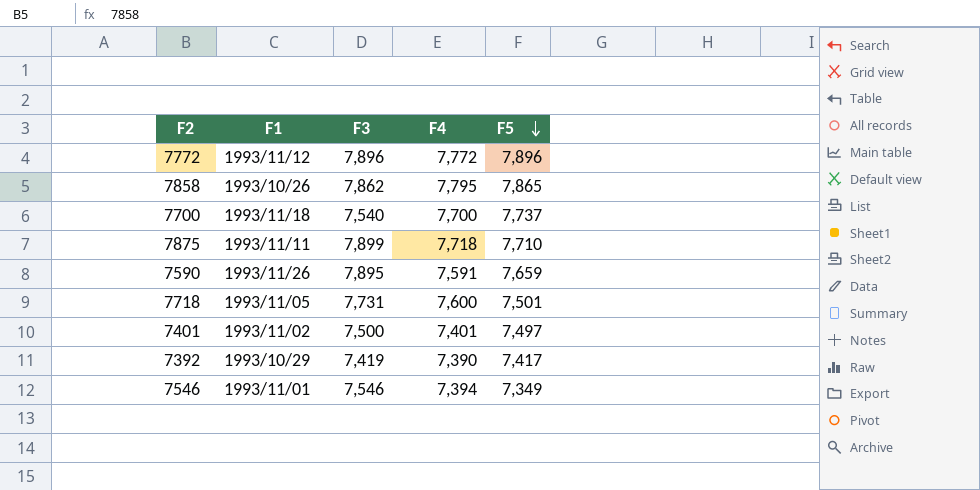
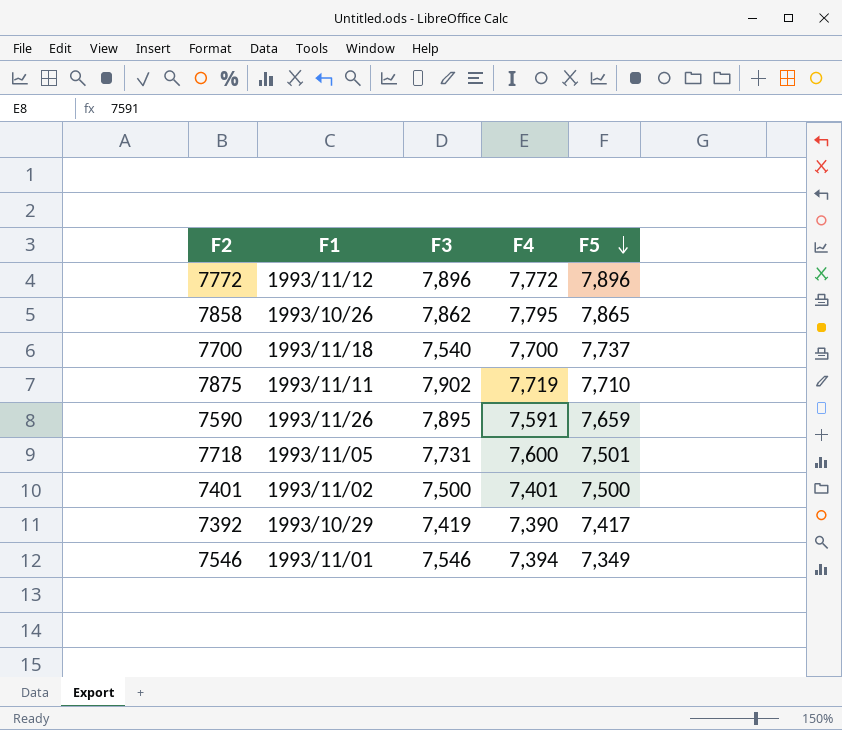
7875 | F3: 7,899 -> 7,902
7875 | F4: 7,718 -> 7,719
7401 | F5: 7,497 -> 7,500

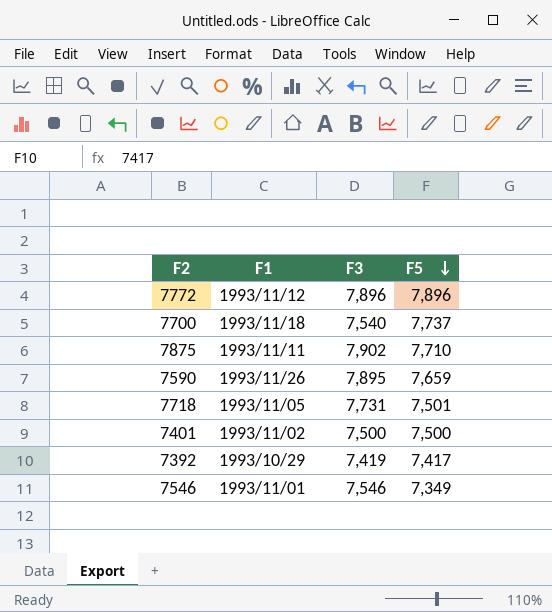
column F4 | position: 4 -> none
row 7858: 1993/10/26 | 7,862 | 7,795 | 7,865 -> none

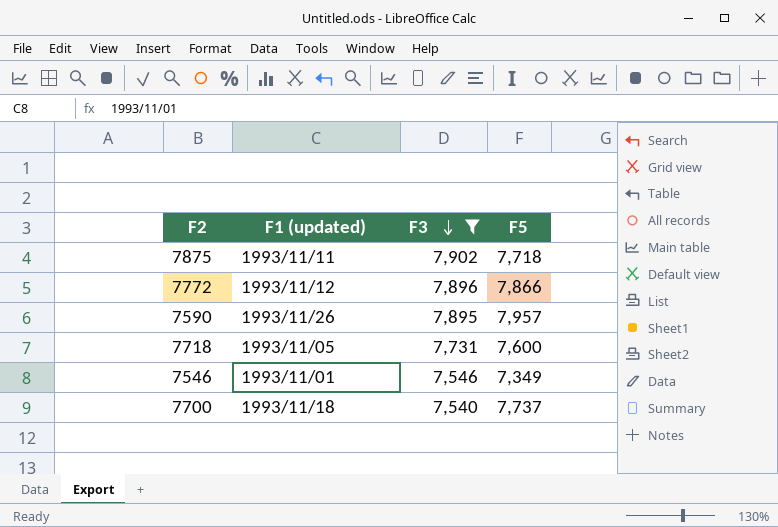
filter: none -> F3 >= 7,540
row order: F5 descending -> F3 descending
column name: F1 -> F1 (updated)
7875 | F5: 7,710 -> 7,718
7772 | F5: 7,896 -> 7,866
7590 | F5: 7,659 -> 7,957
7718 | F5: 7,501 -> 7,600

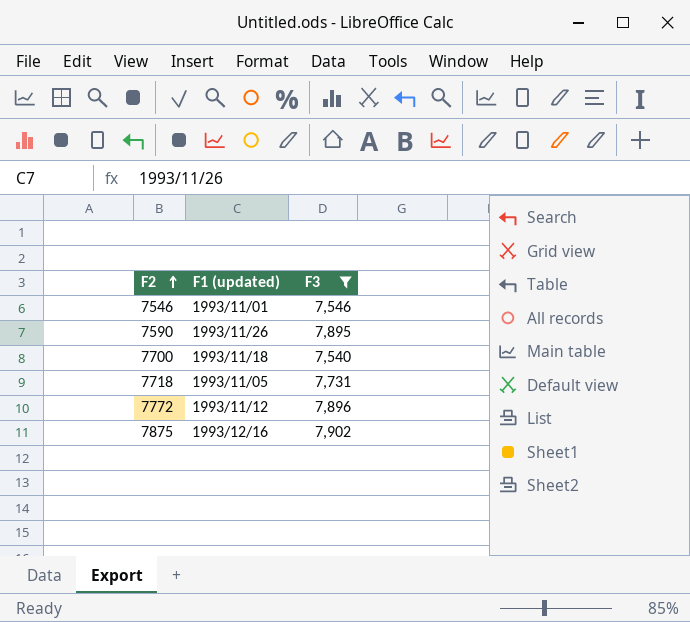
row order: F3 descending -> F2 ascending
column F5 | position: 4 -> none
7875 | F1 (updated): 1993/11/11 -> 1993/12/16

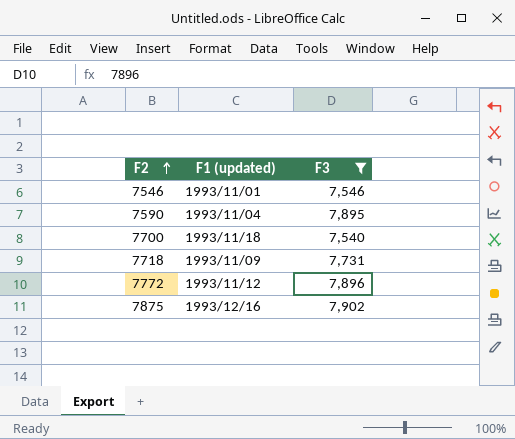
7590 | F1 (updated): 1993/11/26 -> 1993/11/04
7718 | F1 (updated): 1993/11/05 -> 1993/11/09

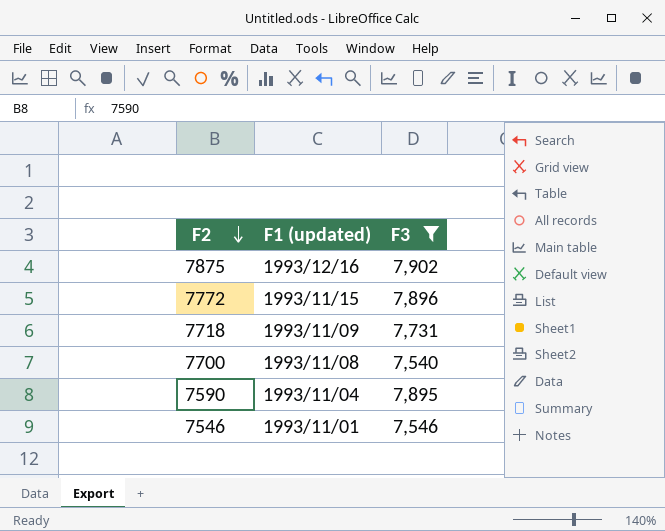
row order: F2 ascending -> F2 descending
7772 | F1 (updated): 1993/11/12 -> 1993/11/15
7700 | F1 (updated): 1993/11/18 -> 1993/11/08

